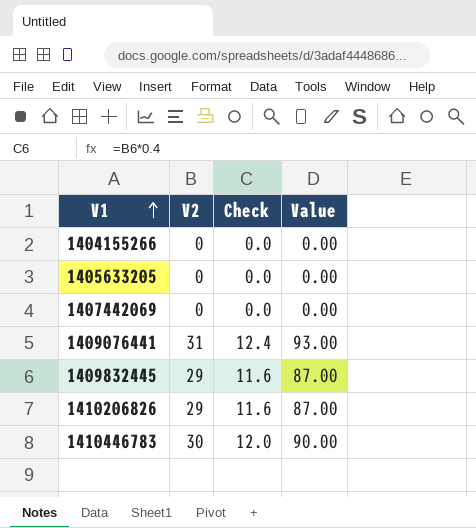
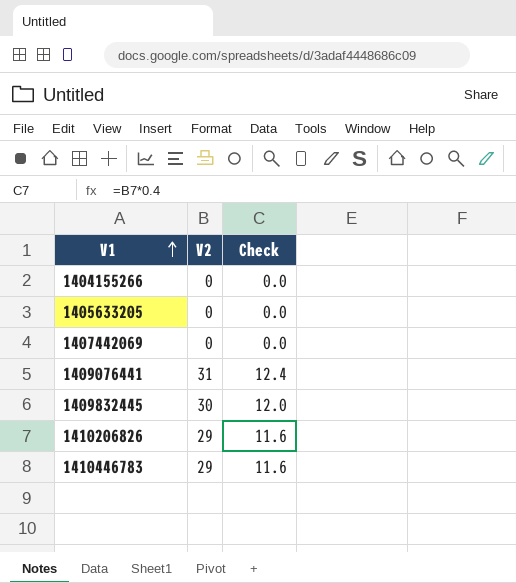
column Value | formula: [V2] * 3 -> none
1409832445 | V2: 29 -> 30
1409832445 | Check: 11.6 -> 12.0
1410446783 | V2: 30 -> 29
1410446783 | Check: 12.0 -> 11.6

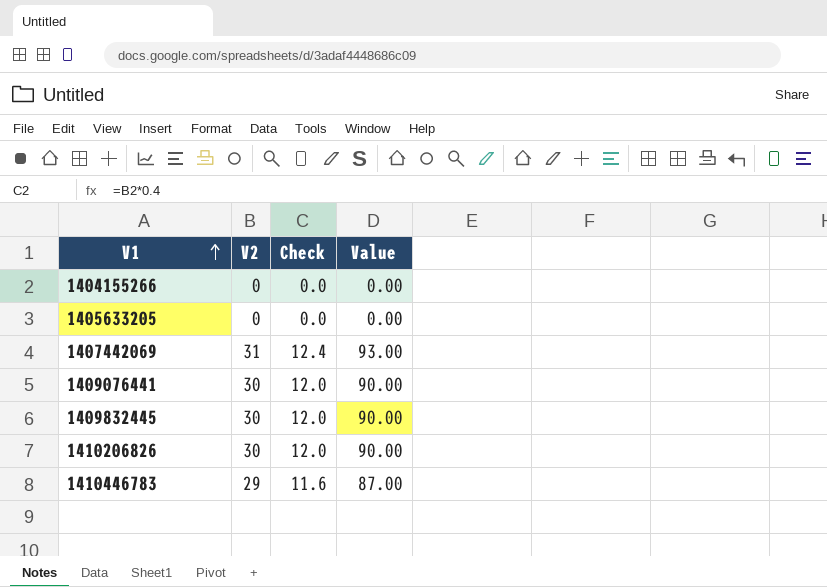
column Value | formula: none -> [V2] * 3
1407442069 | V2: 0 -> 31
1407442069 | Check: 0.0 -> 12.4
1409076441 | V2: 31 -> 30
1409076441 | Check: 12.4 -> 12.0
1410206826 | V2: 29 -> 30
1410206826 | Check: 11.6 -> 12.0

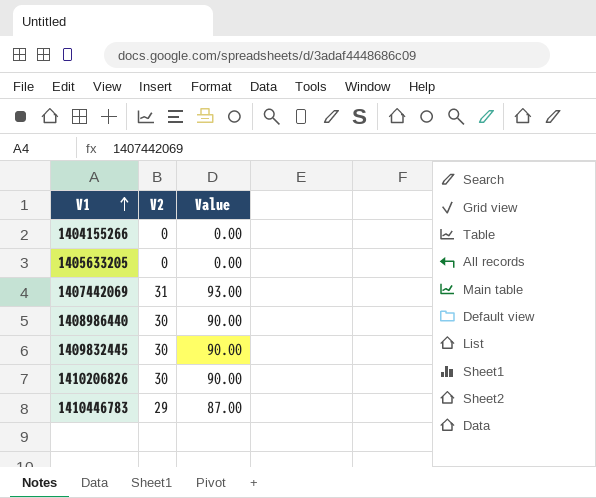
column Check | formula: [V2] * 0.4 -> none
row 1409076441: 30 | 12.0 | 90.00 -> none
row 1408986440: none -> 30 | 90.00

